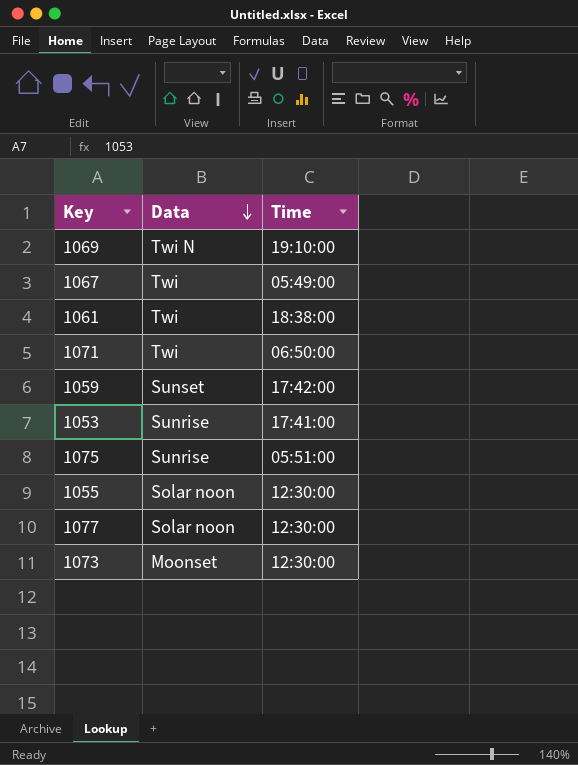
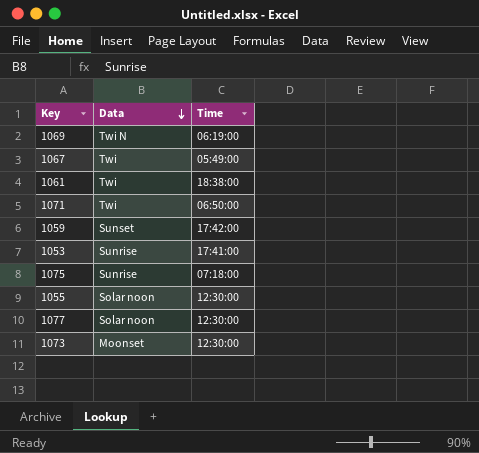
1069 | Time: 19:10:00 -> 06:19:00
1075 | Time: 05:51:00 -> 07:18:00

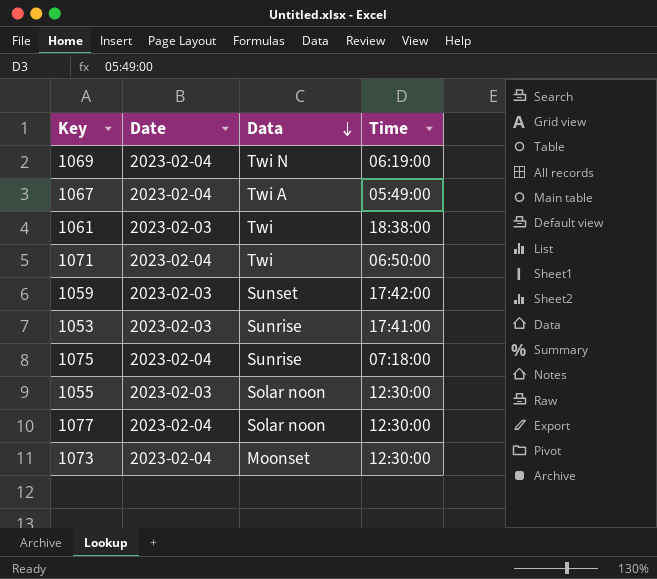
column Date | position: none -> 2
1067 | Data: Twi -> Twi A

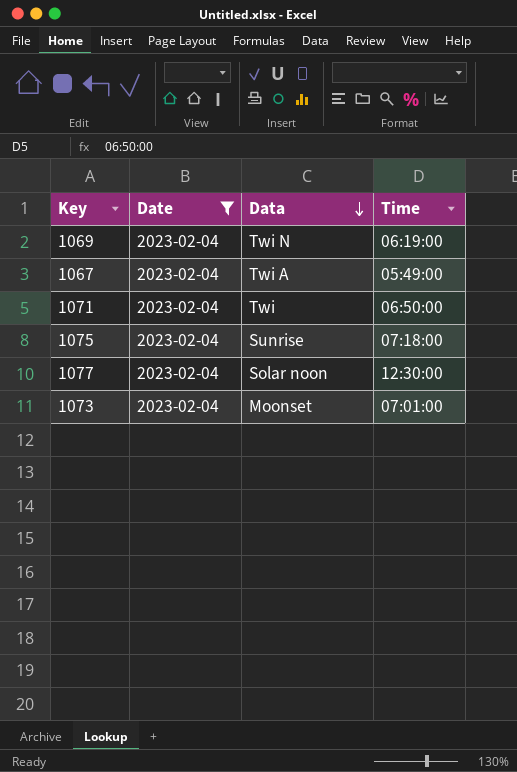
filter: none -> Date = 2023-02-04
1073 | Time: 12:30:00 -> 07:01:00

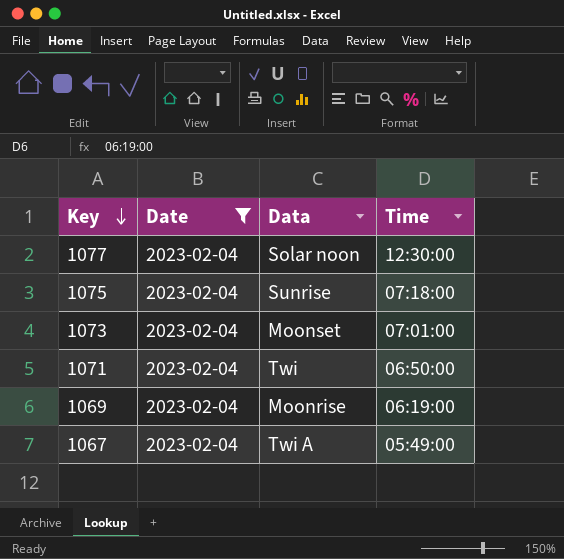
row order: Data descending -> Key descending
1069 | Data: Twi N -> Moonrise

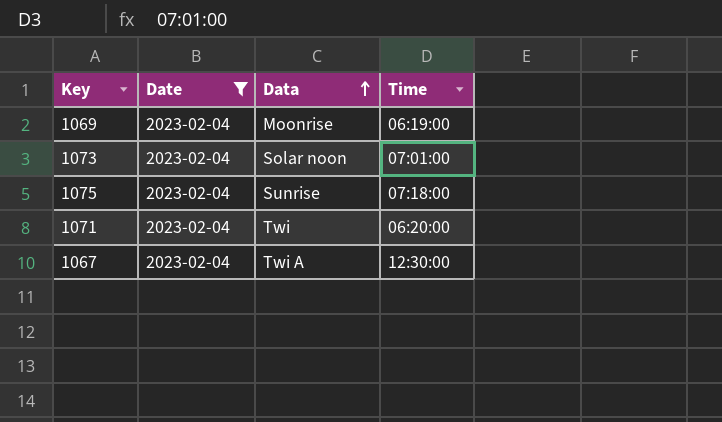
row order: Key descending -> Data ascending
row 1077: 2023-02-04 | Solar noon | 12:30:00 -> none
1073 | Data: Moonset -> Solar noon
1071 | Time: 06:50:00 -> 06:20:00
1067 | Time: 05:49:00 -> 12:30:00

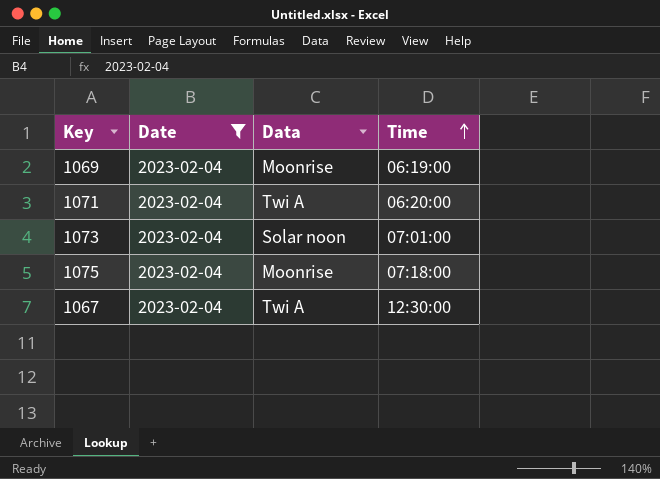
row order: Data ascending -> Time ascending
1071 | Data: Twi -> Twi A
1075 | Data: Sunrise -> Moonrise

